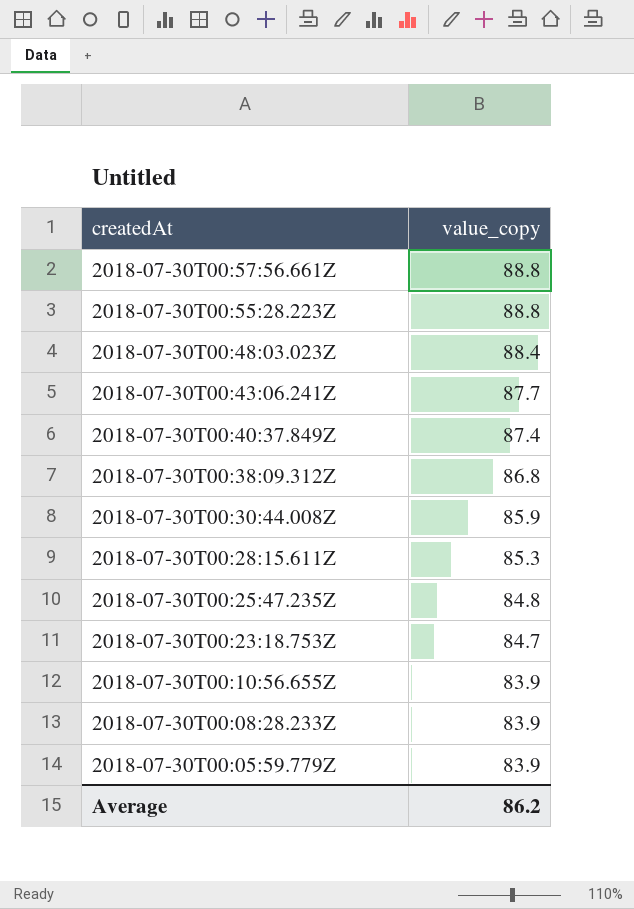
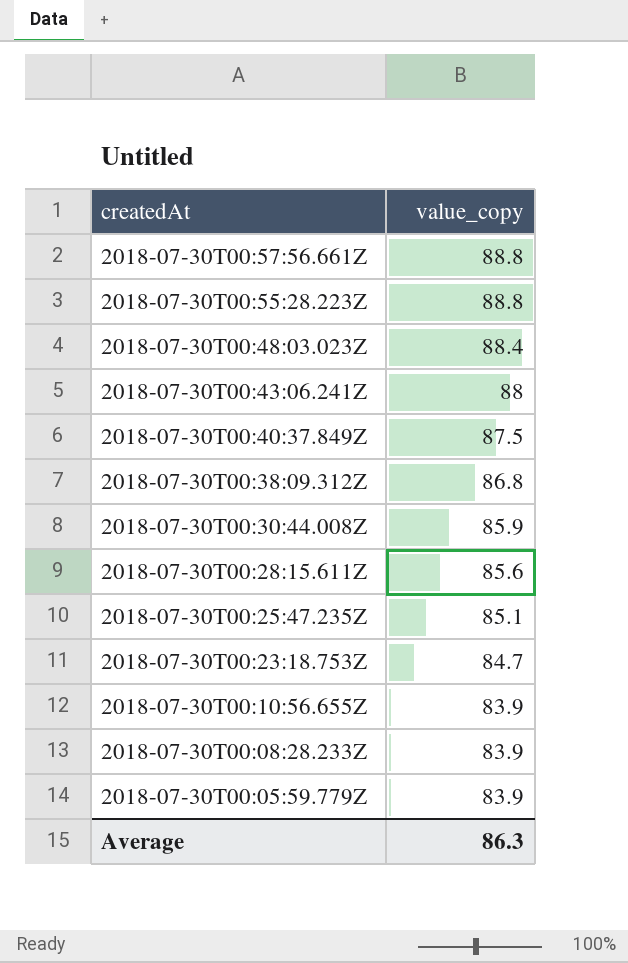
2018-07-30T00:43:06.241Z | value_copy: 87.7 -> 88
2018-07-30T00:40:37.849Z | value_copy: 87.4 -> 87.5
2018-07-30T00:28:15.611Z | value_copy: 85.3 -> 85.6
2018-07-30T00:25:47.235Z | value_copy: 84.8 -> 85.1
Average | value_copy: 86.2 -> 86.3

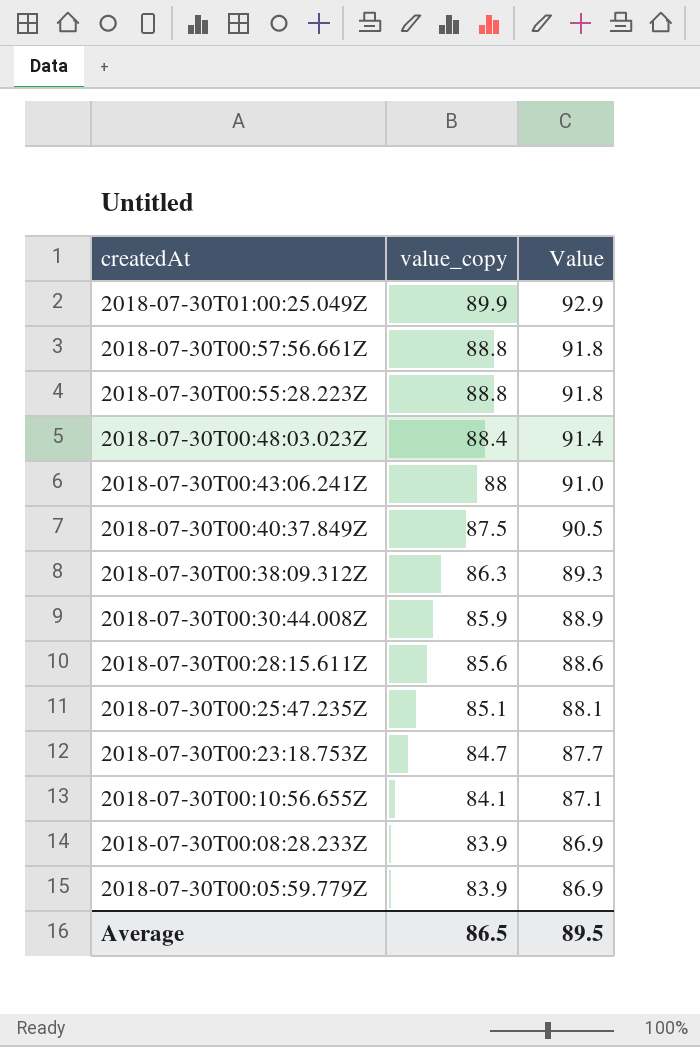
column Value | formula: none -> [value_copy] + 3
row 2018-07-30T01:00:25.049Z: none -> 89.9 | 92.9
2018-07-30T00:38:09.312Z | value_copy: 86.8 -> 86.3
2018-07-30T00:10:56.655Z | value_copy: 83.9 -> 84.1
Average | value_copy: 86.3 -> 86.5

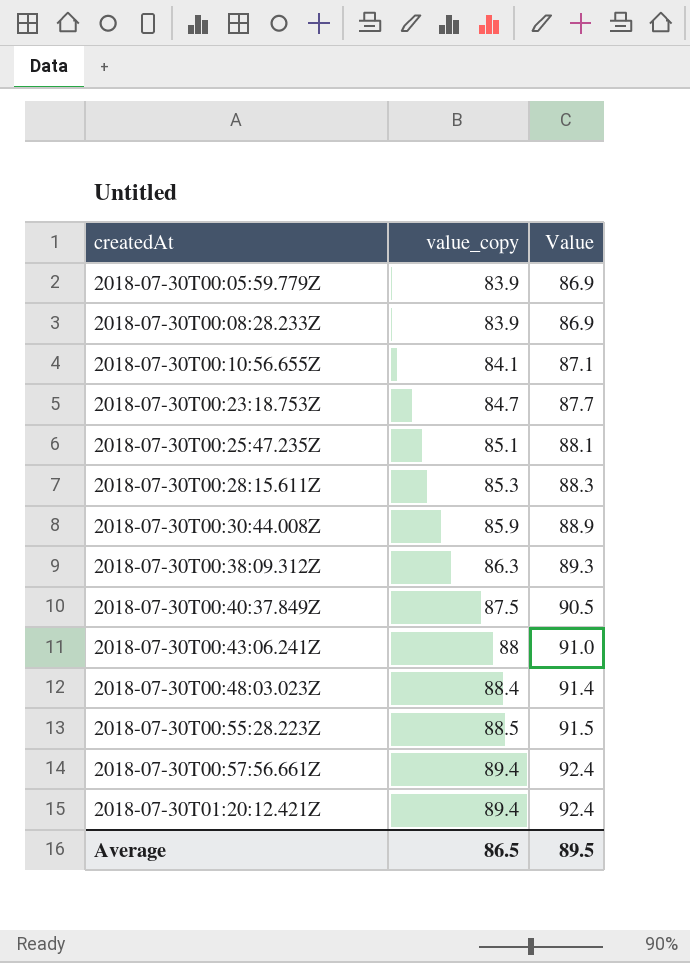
row order: createdAt descending -> createdAt ascending
row 2018-07-30T01:00:25.049Z: 89.9 | 92.9 -> none
2018-07-30T00:28:15.611Z | value_copy: 85.6 -> 85.3
2018-07-30T00:28:15.611Z | Value: 88.6 -> 88.3
2018-07-30T00:55:28.223Z | value_copy: 88.8 -> 88.5
2018-07-30T00:55:28.223Z | Value: 91.8 -> 91.5
2018-07-30T00:57:56.661Z | value_copy: 88.8 -> 89.4
2018-07-30T00:57:56.661Z | Value: 91.8 -> 92.4
row 2018-07-30T01:20:12.421Z: none -> 89.4 | 92.4

